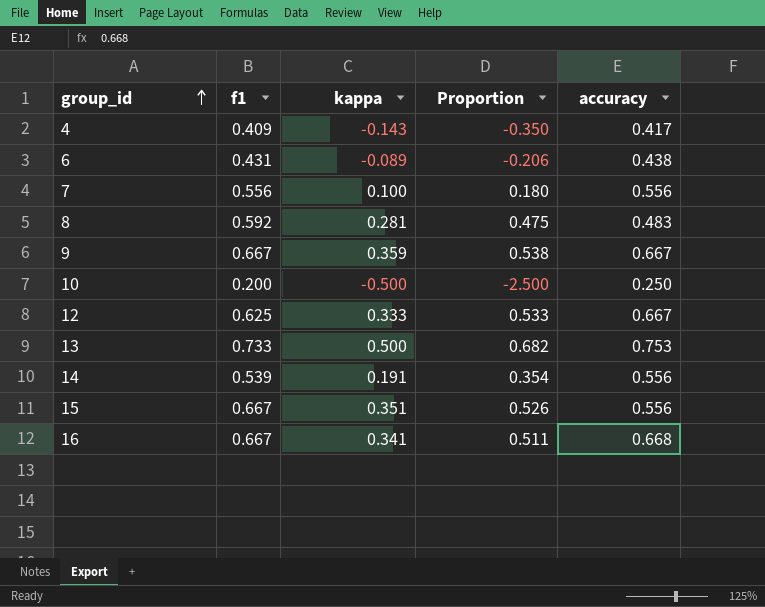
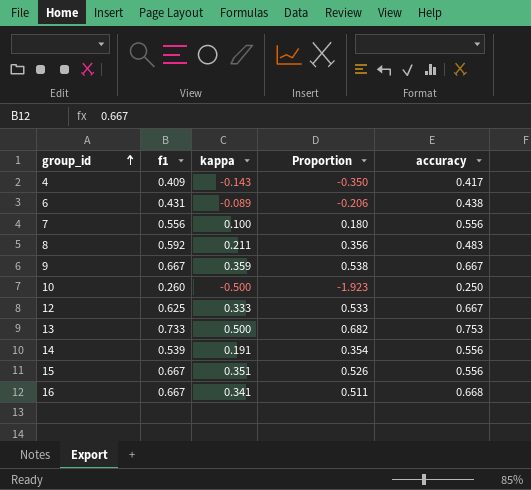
8 | kappa: 0.281 -> 0.211
8 | Proportion: 0.475 -> 0.356
10 | f1: 0.200 -> 0.260
10 | Proportion: -2.500 -> -1.923

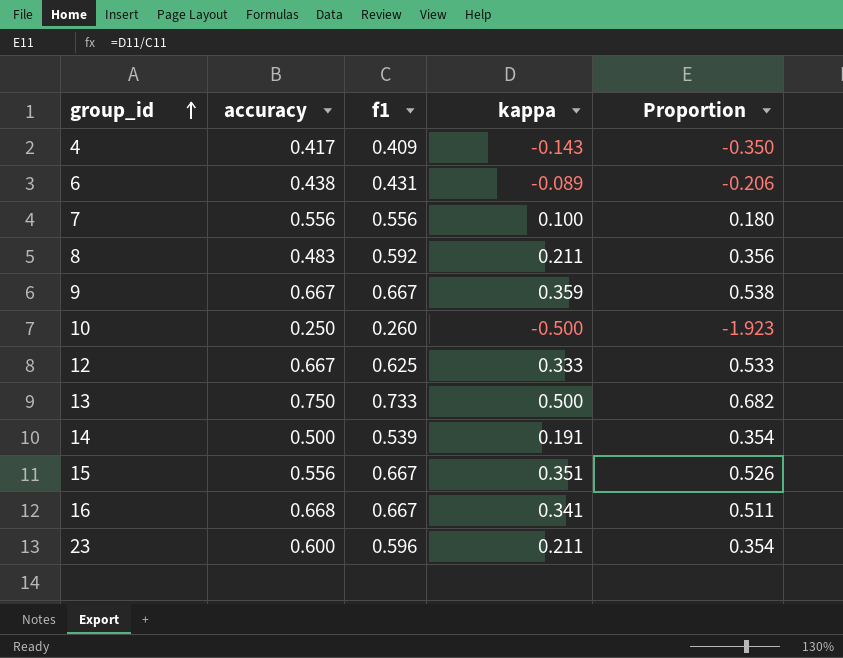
column accuracy | position: 5 -> 2
13 | accuracy: 0.753 -> 0.750
14 | accuracy: 0.556 -> 0.500
row 23: none -> 0.600 | 0.596 | 0.211 | 0.354

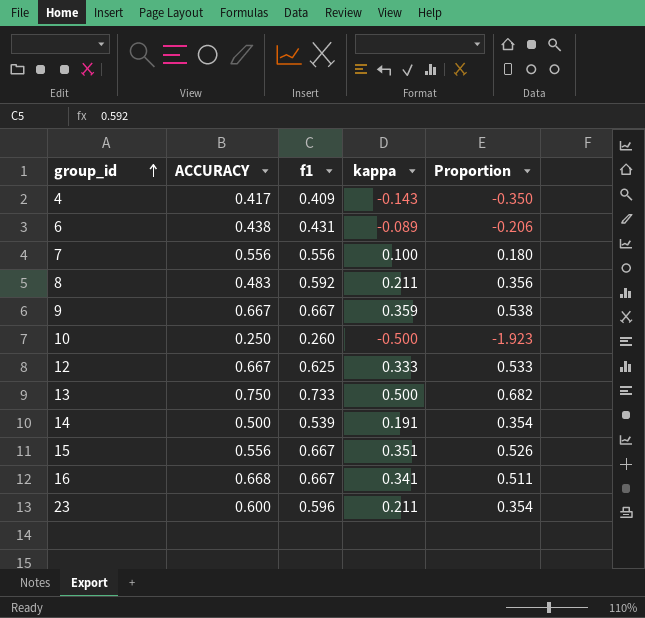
column name: accuracy -> ACCURACY

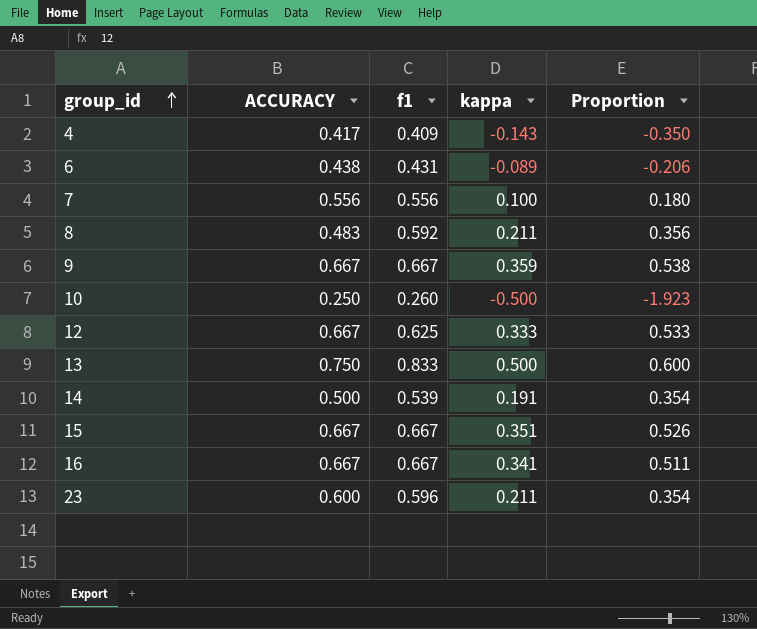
13 | f1: 0.733 -> 0.833
13 | Proportion: 0.682 -> 0.600
15 | ACCURACY: 0.556 -> 0.667
16 | ACCURACY: 0.668 -> 0.667

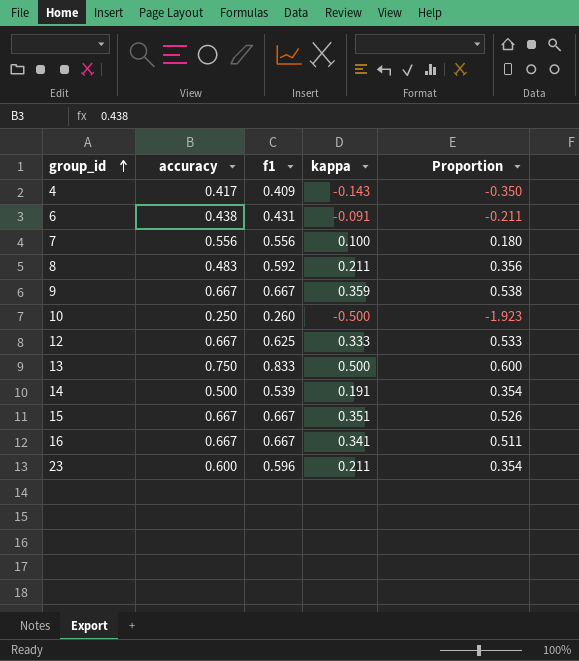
column name: ACCURACY -> accuracy
6 | kappa: -0.089 -> -0.091
6 | Proportion: -0.206 -> -0.211

